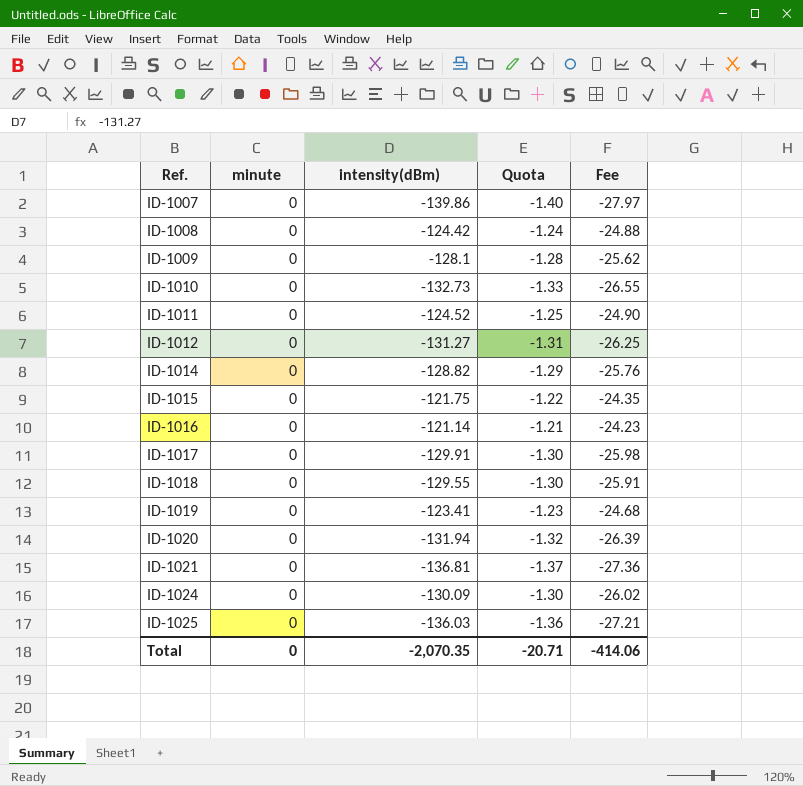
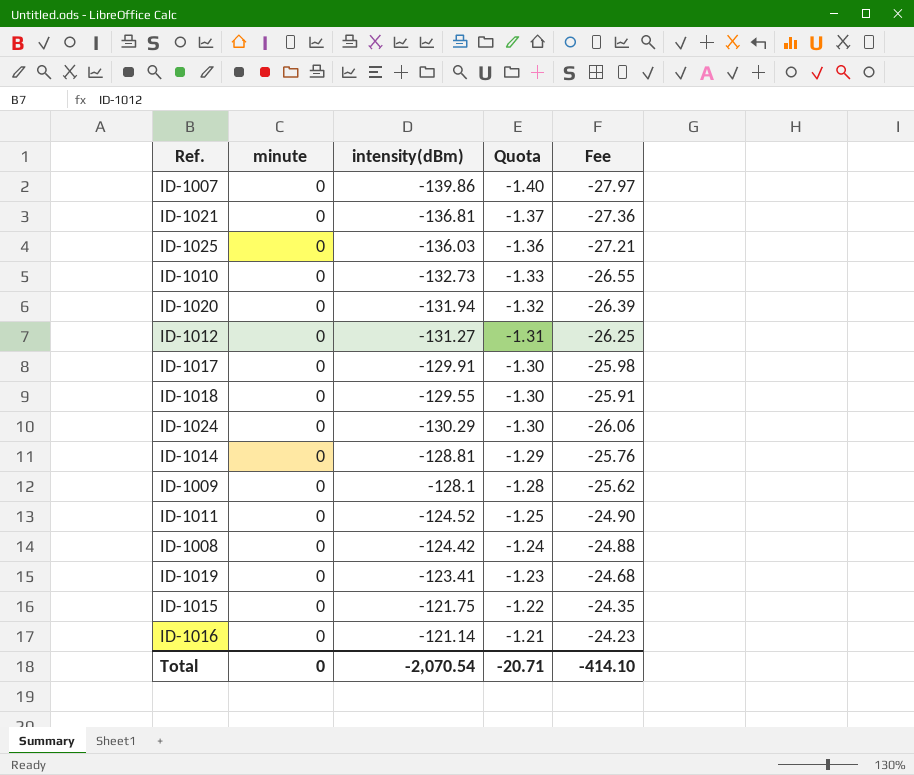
row order: Ref. ascending -> Quota ascending
ID-1024 | intensity(dBm): -130.09 -> -130.29
ID-1024 | Fee: -26.02 -> -26.06
ID-1014 | intensity(dBm): -128.82 -> -128.81
Total | intensity(dBm): -2,070.35 -> -2,070.54
Total | Fee: -414.06 -> -414.10

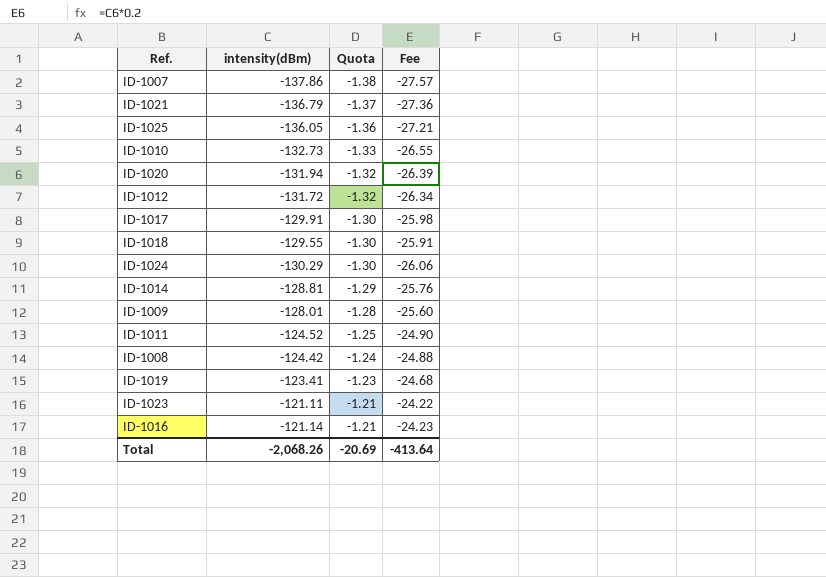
column minute | position: 2 -> none
row ID-1015: 0 | -121.75 | -1.22 | -24.35 -> none
ID-1007 | intensity(dBm): -139.86 -> -137.86
ID-1007 | Quota: -1.40 -> -1.38
ID-1007 | Fee: -27.97 -> -27.57
ID-1021 | intensity(dBm): -136.81 -> -136.79
ID-1025 | intensity(dBm): -136.03 -> -136.05
ID-1012 | intensity(dBm): -131.27 -> -131.72
ID-1012 | Quota: -1.31 -> -1.32
ID-1012 | Fee: -26.25 -> -26.34
ID-1009 | intensity(dBm): -128.1 -> -128.01
ID-1009 | Fee: -25.62 -> -25.60
row ID-1023: none -> -121.11 | -1.21 | -24.22
Total | intensity(dBm): -2,070.54 -> -2,068.26
Total | Quota: -20.71 -> -20.69
Total | Fee: -414.10 -> -413.64

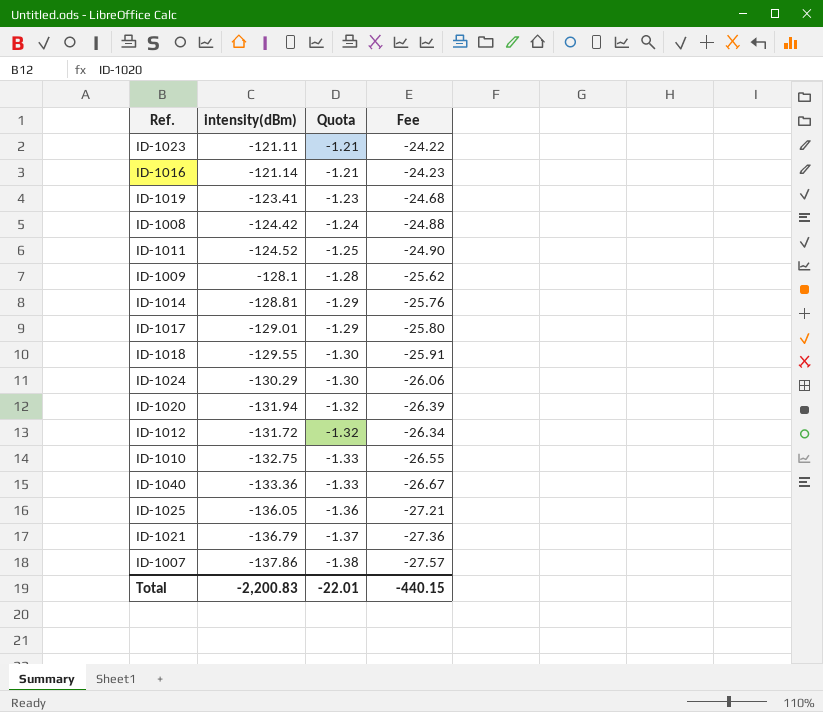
row order: Quota ascending -> Quota descending
ID-1009 | intensity(dBm): -128.01 -> -128.1
ID-1009 | Fee: -25.60 -> -25.62
ID-1017 | intensity(dBm): -129.91 -> -129.01
ID-1017 | Quota: -1.30 -> -1.29
ID-1017 | Fee: -25.98 -> -25.80
ID-1010 | intensity(dBm): -132.73 -> -132.75
row ID-1040: none -> -133.36 | -1.33 | -26.67
Total | intensity(dBm): -2,068.26 -> -2,200.83
Total | Quota: -20.69 -> -22.01
Total | Fee: -413.64 -> -440.15

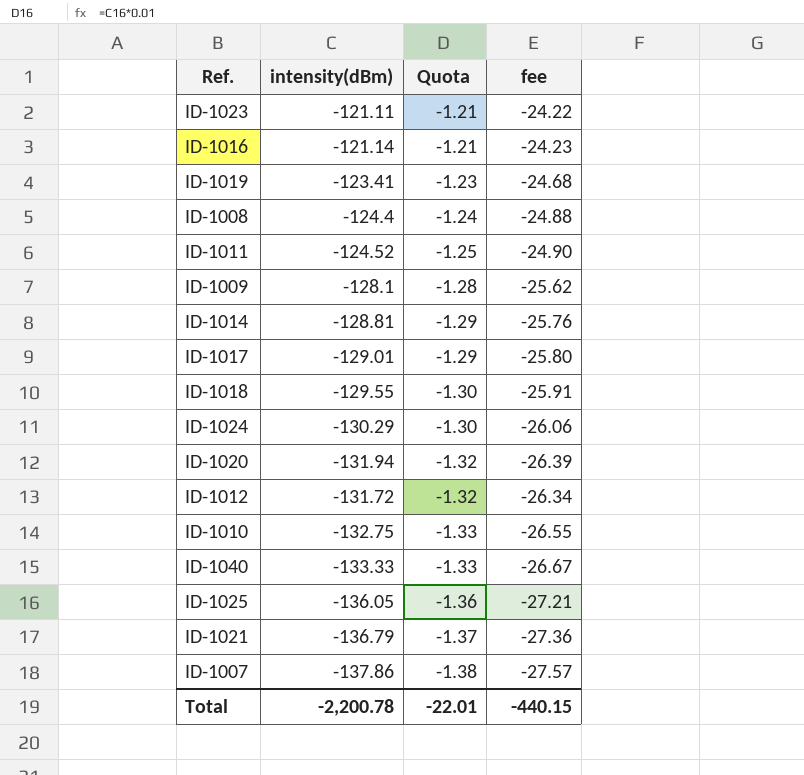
column name: Fee -> fee
ID-1008 | intensity(dBm): -124.42 -> -124.4
ID-1040 | intensity(dBm): -133.36 -> -133.33
Total | intensity(dBm): -2,200.83 -> -2,200.78

